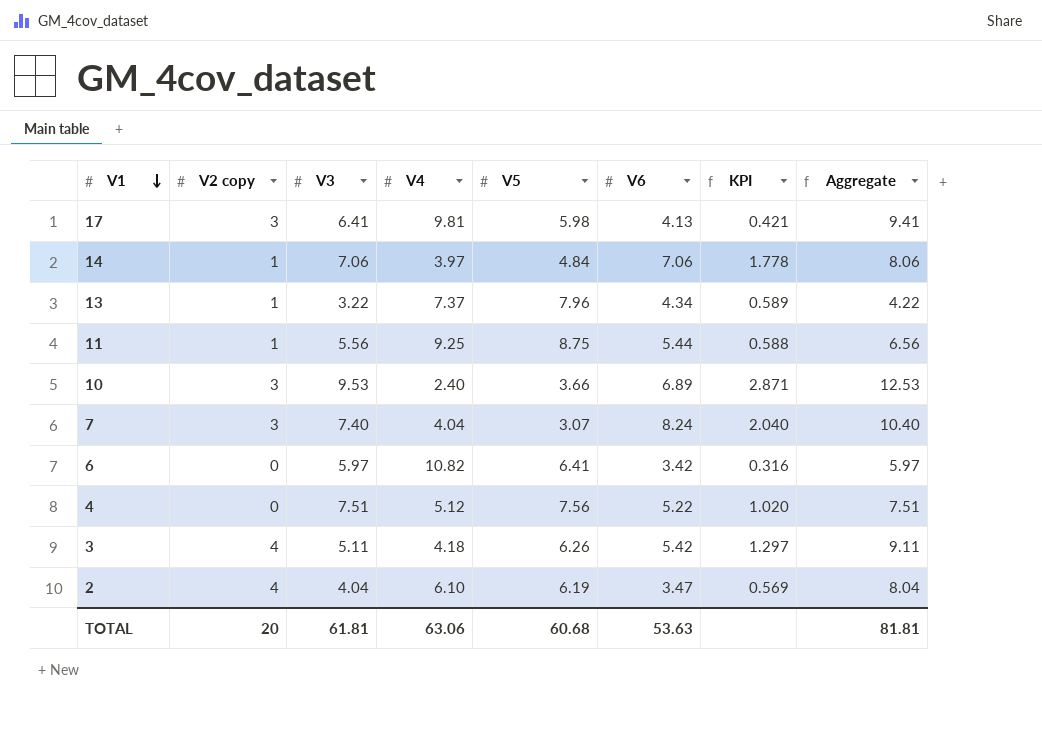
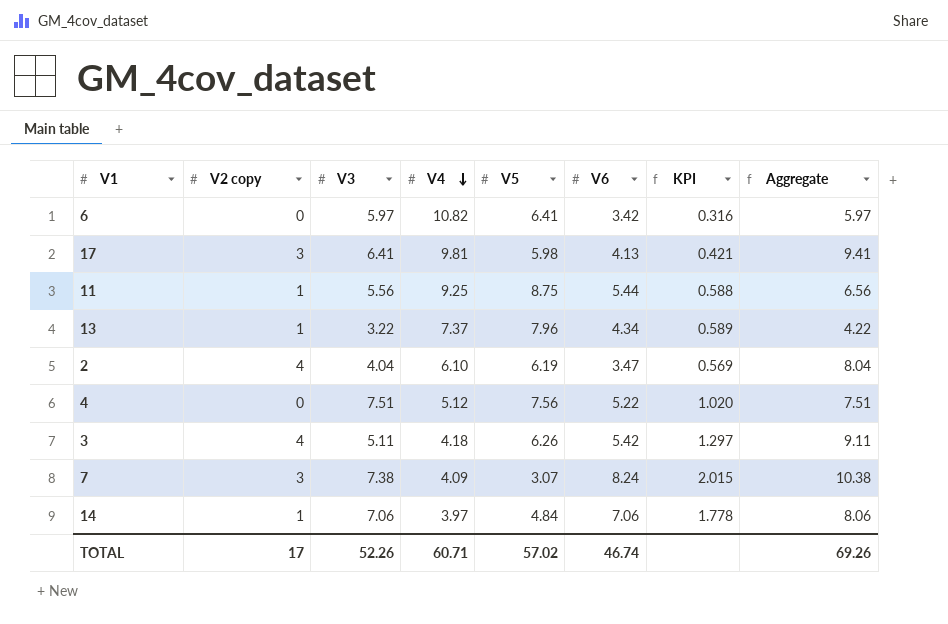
row order: V1 descending -> V4 descending
row 10: 3 | 9.53 | 2.40 | 3.66 | 6.89 | 2.871 | 12.53 -> none
7 | V3: 7.40 -> 7.38
7 | V4: 4.04 -> 4.09
7 | KPI: 2.040 -> 2.015
7 | Aggregate: 10.40 -> 10.38
TOTAL | V2 copy: 20 -> 17
TOTAL | V3: 61.81 -> 52.26
TOTAL | V4: 63.06 -> 60.71
TOTAL | V5: 60.68 -> 57.02
TOTAL | V6: 53.63 -> 46.74
TOTAL | Aggregate: 81.81 -> 69.26

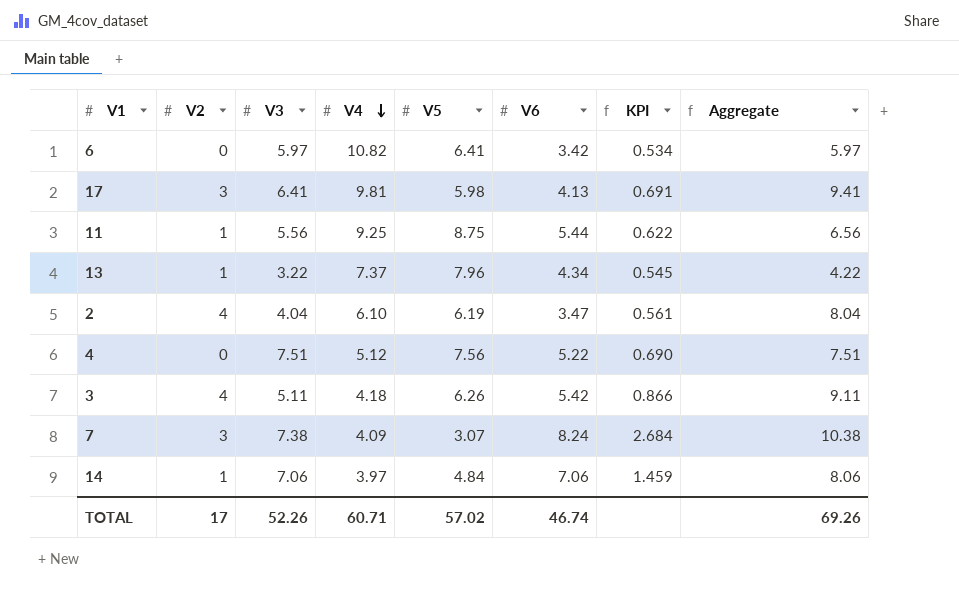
column name: V2 copy -> V2
column KPI | formula: [V6] / [V4] -> [V6] / [V5]

